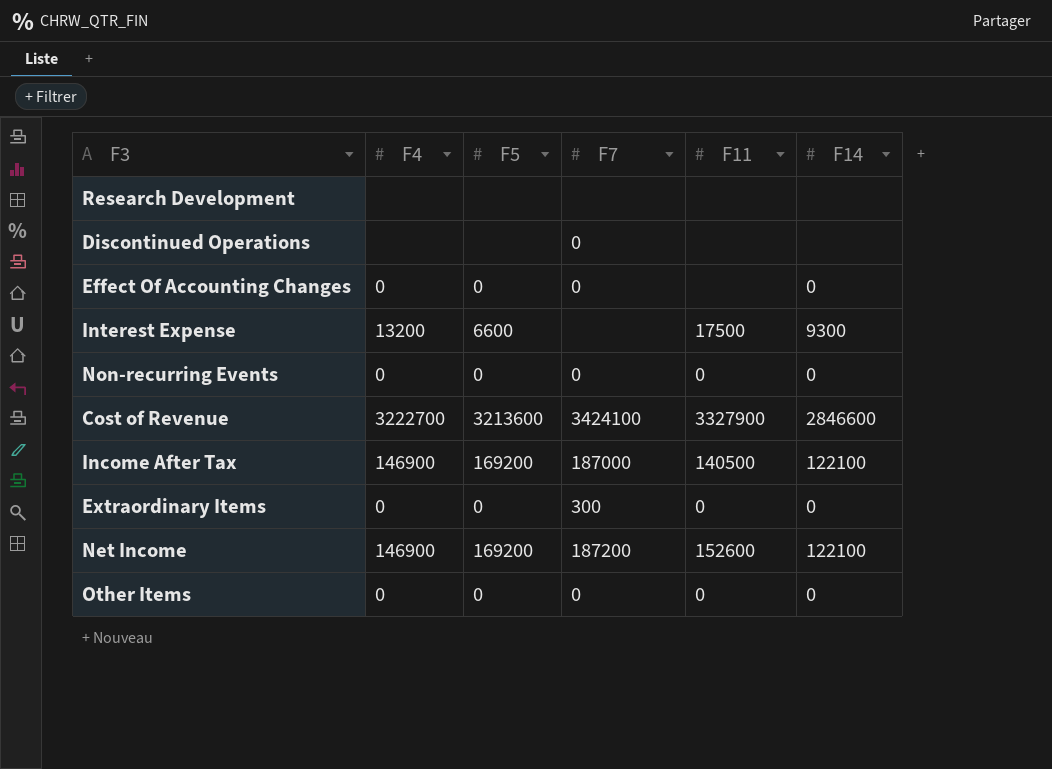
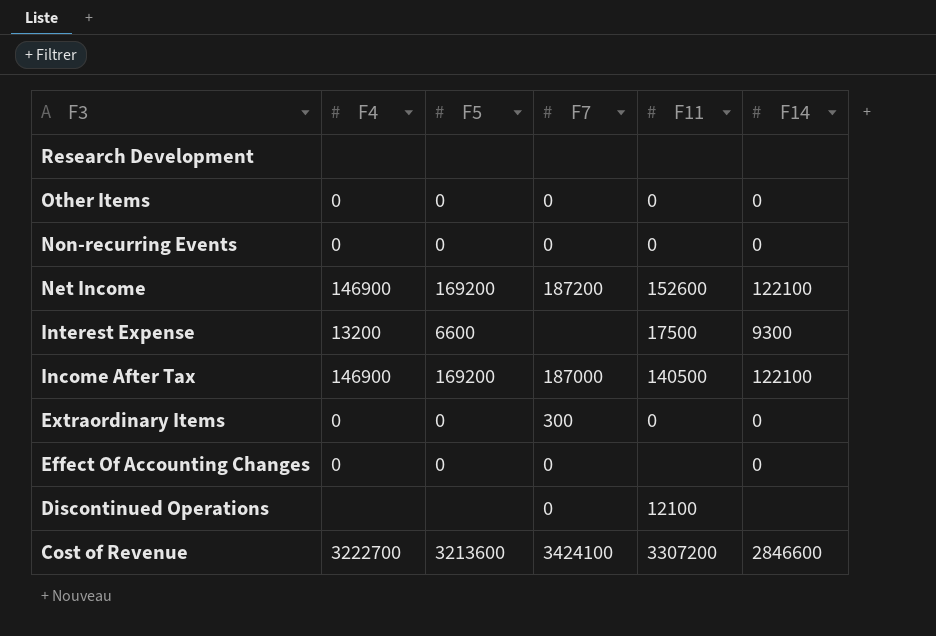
row order: none -> F3 descending
Discontinued Operations | F11: none -> 12100
Cost of Revenue | F11: 3327900 -> 3307200

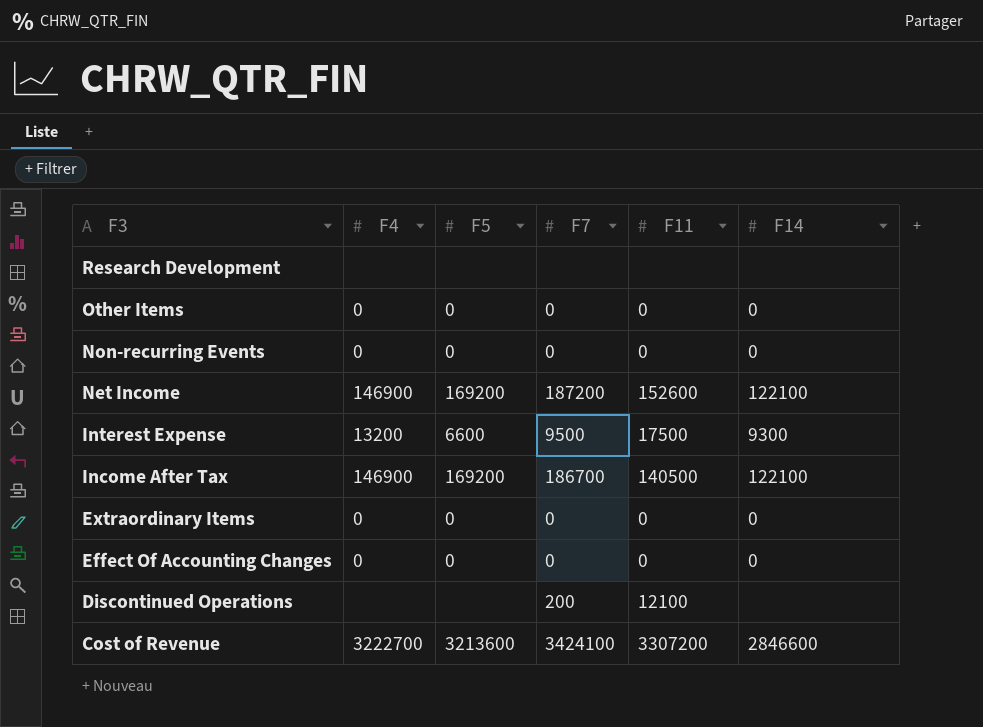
Interest Expense | F7: none -> 9500
Income After Tax | F7: 187000 -> 186700
Extraordinary Items | F7: 300 -> 0
Effect Of Accounting Changes | F11: none -> 0
Discontinued Operations | F7: 0 -> 200

